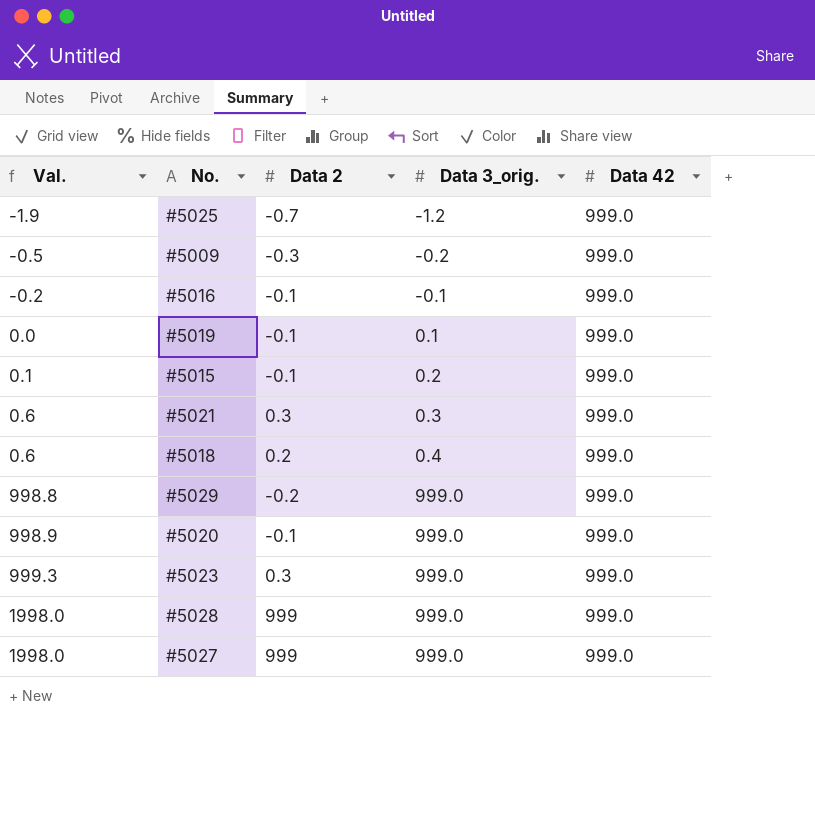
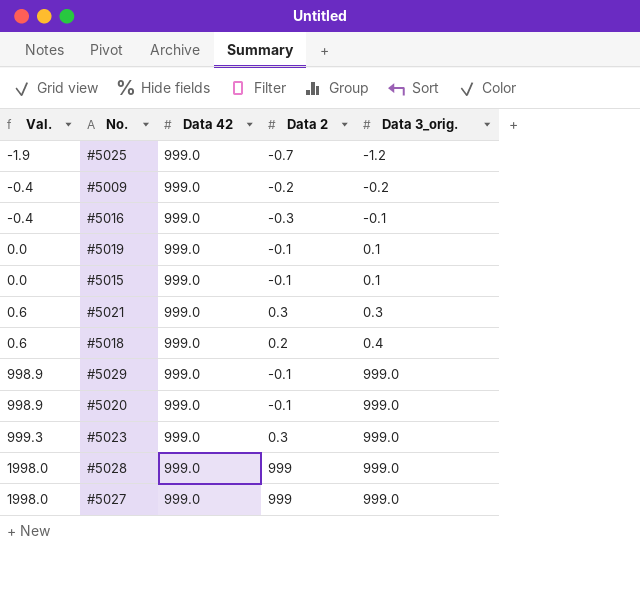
column Data 42 | position: 5 -> 3
#5009 | Val.: -0.5 -> -0.4
#5009 | Data 2: -0.3 -> -0.2
#5016 | Val.: -0.2 -> -0.4
#5016 | Data 2: -0.1 -> -0.3
#5015 | Val.: 0.1 -> 0.0
#5015 | Data 3_orig.: 0.2 -> 0.1
#5029 | Val.: 998.8 -> 998.9
#5029 | Data 2: -0.2 -> -0.1

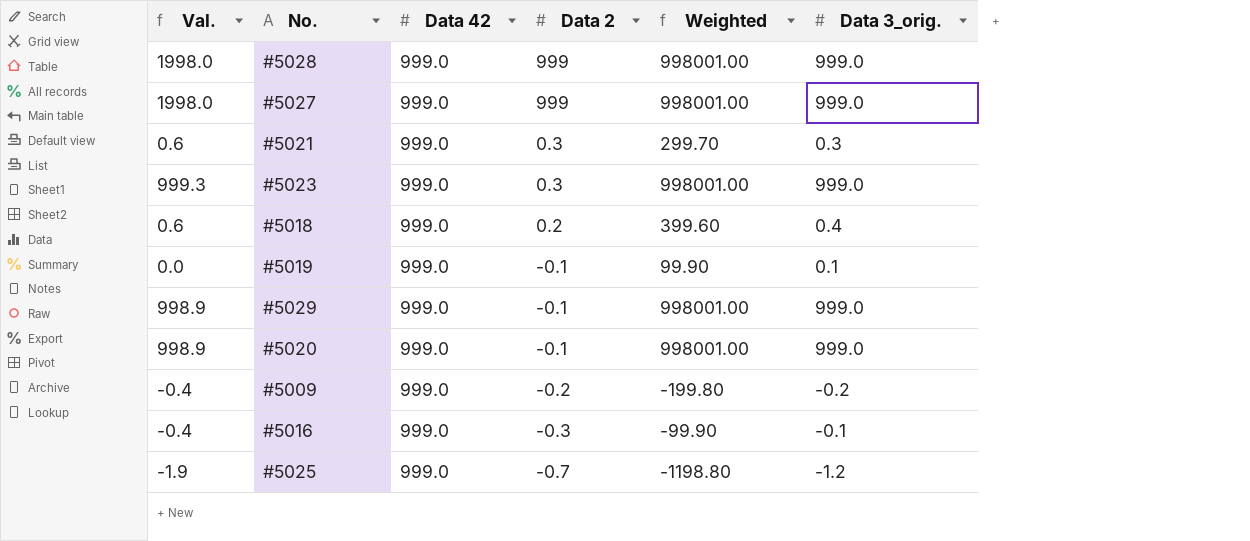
row order: Val. ascending -> Data 2 descending
column Weighted | formula: none -> [Data 42] * [Data 3_orig.]
row #5015: 0.0 | 999.0 | -0.1 | 0.1 -> none

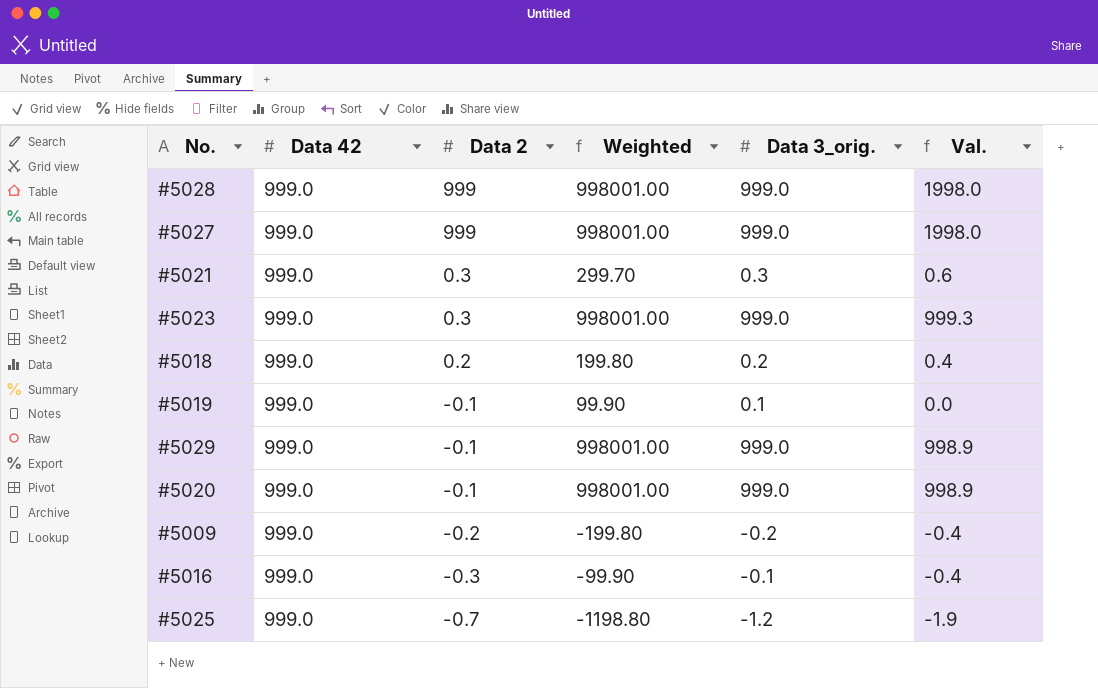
column Val. | position: 1 -> 6
#5018 | Weighted: 399.60 -> 199.80
#5018 | Data 3_orig.: 0.4 -> 0.2
#5018 | Val.: 0.6 -> 0.4

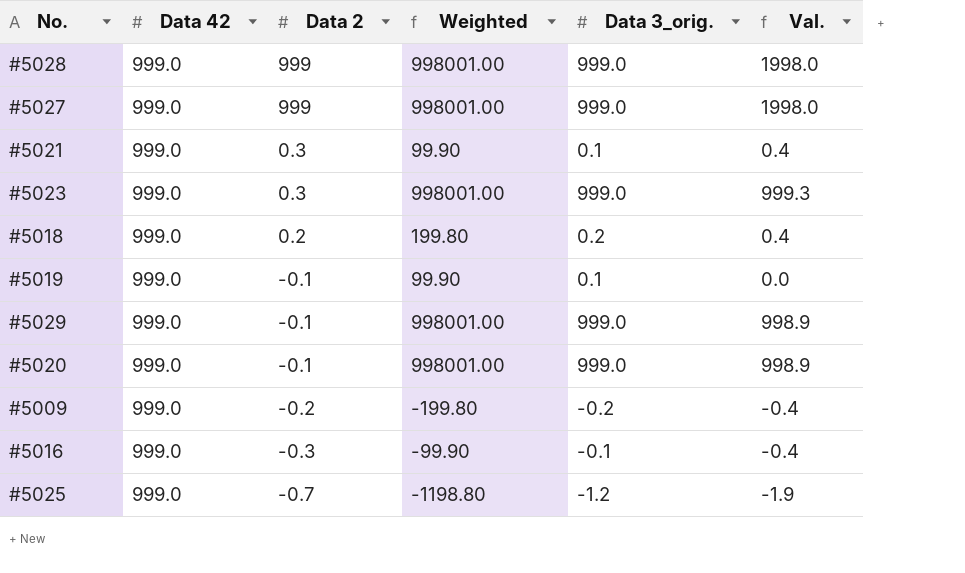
#5021 | Weighted: 299.70 -> 99.90
#5021 | Data 3_orig.: 0.3 -> 0.1
#5021 | Val.: 0.6 -> 0.4

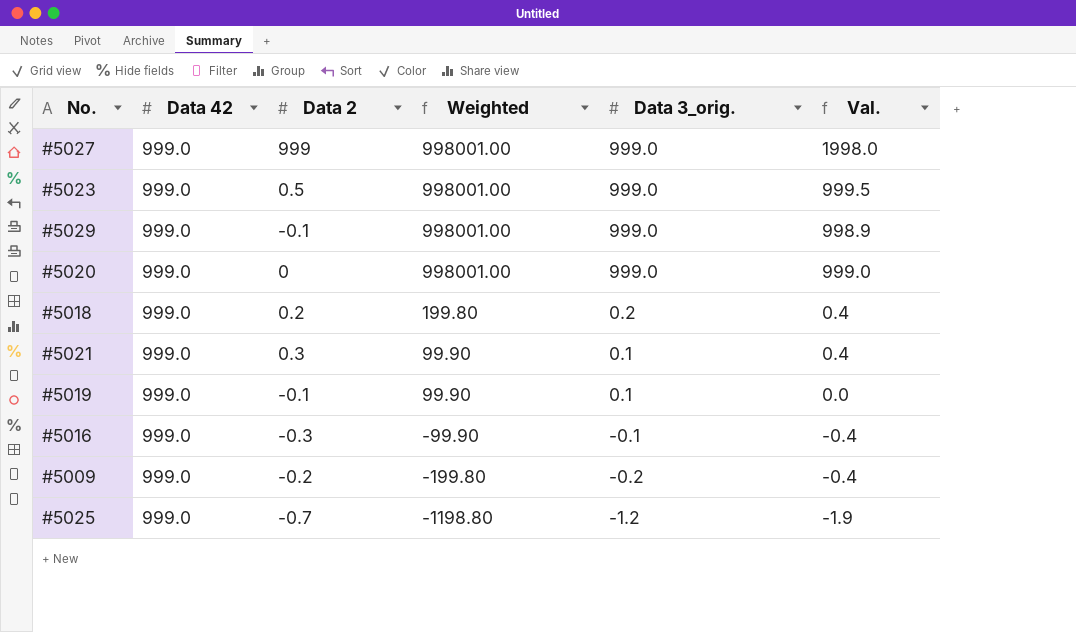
row order: Data 2 descending -> Weighted descending
row #5028: 999.0 | 999 | 998001.00 | 999.0 | 1998.0 -> none
#5023 | Data 2: 0.3 -> 0.5
#5023 | Val.: 999.3 -> 999.5
#5020 | Data 2: -0.1 -> 0
#5020 | Val.: 998.9 -> 999.0

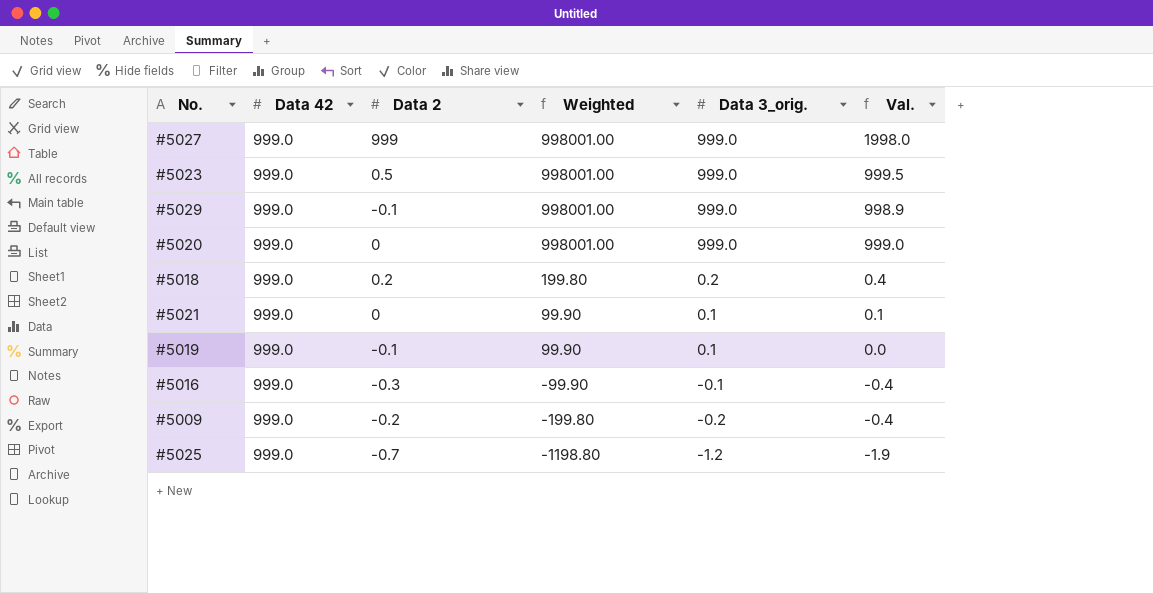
#5021 | Data 2: 0.3 -> 0
#5021 | Val.: 0.4 -> 0.1

